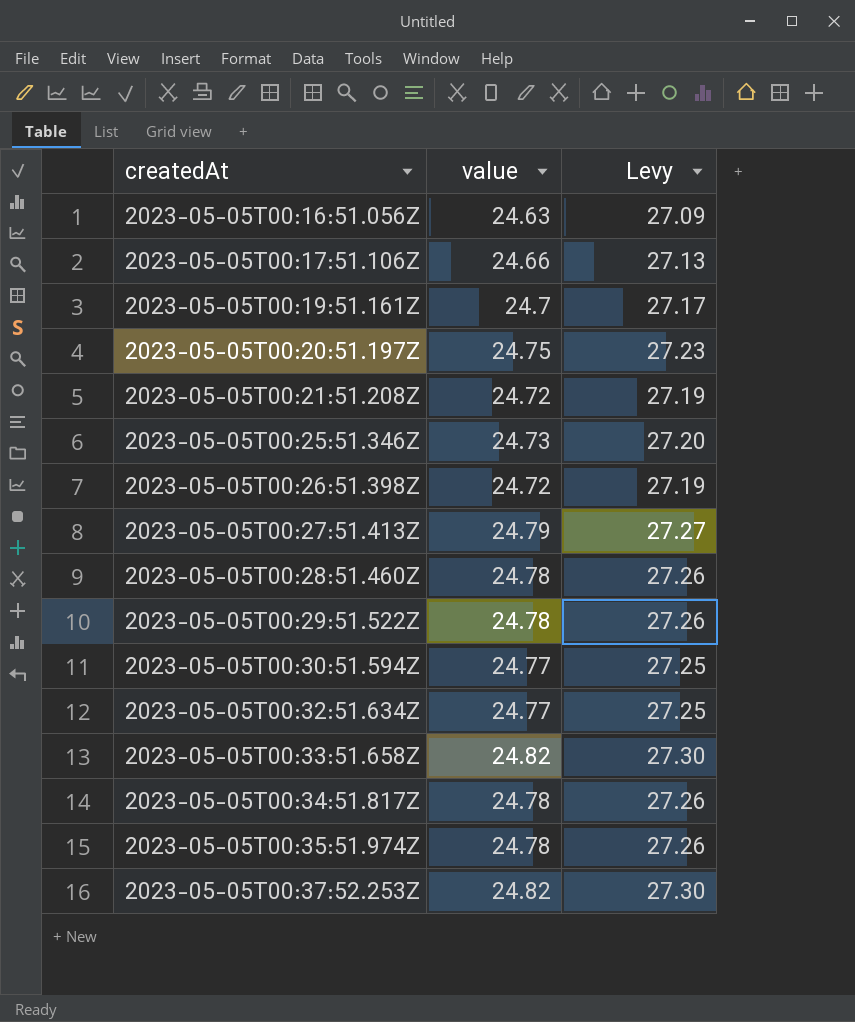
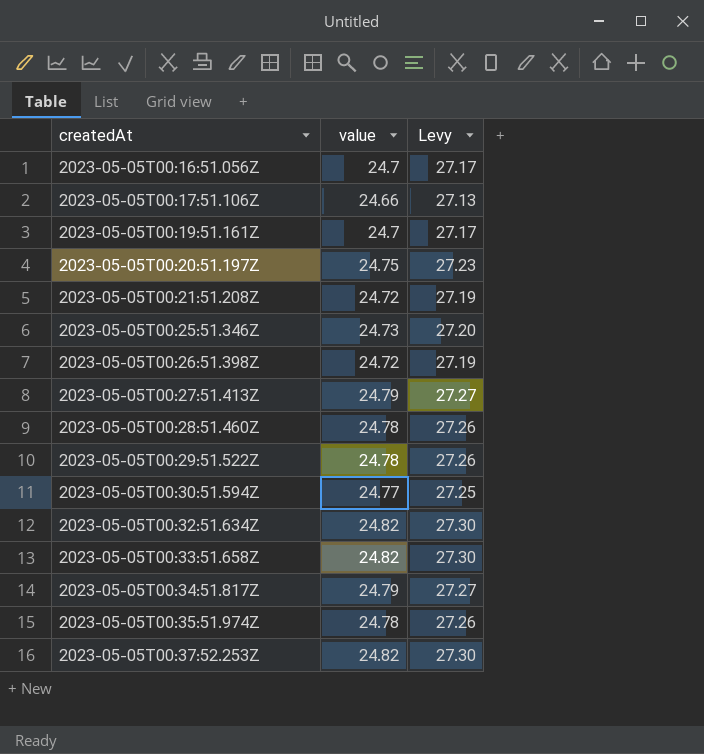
2023-05-05T00:16:51.056Z | value: 24.63 -> 24.7
2023-05-05T00:16:51.056Z | Levy: 27.09 -> 27.17
2023-05-05T00:32:51.634Z | value: 24.77 -> 24.82
2023-05-05T00:32:51.634Z | Levy: 27.25 -> 27.30
2023-05-05T00:34:51.817Z | value: 24.78 -> 24.79
2023-05-05T00:34:51.817Z | Levy: 27.26 -> 27.27

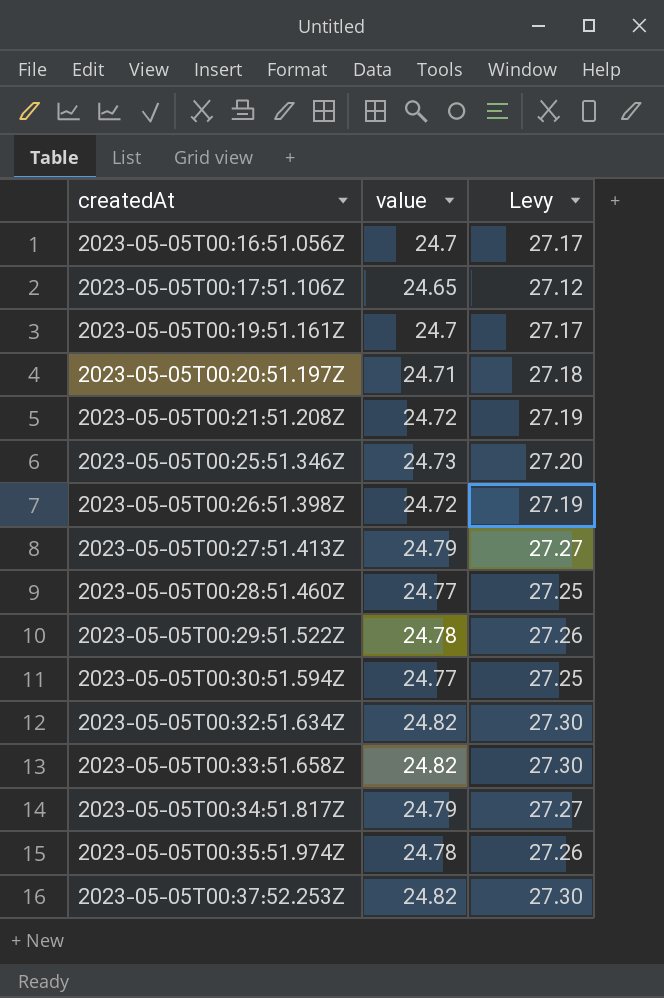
2023-05-05T00:17:51.106Z | value: 24.66 -> 24.65
2023-05-05T00:17:51.106Z | Levy: 27.13 -> 27.12
2023-05-05T00:20:51.197Z | value: 24.75 -> 24.71
2023-05-05T00:20:51.197Z | Levy: 27.23 -> 27.18
2023-05-05T00:28:51.460Z | value: 24.78 -> 24.77
2023-05-05T00:28:51.460Z | Levy: 27.26 -> 27.25

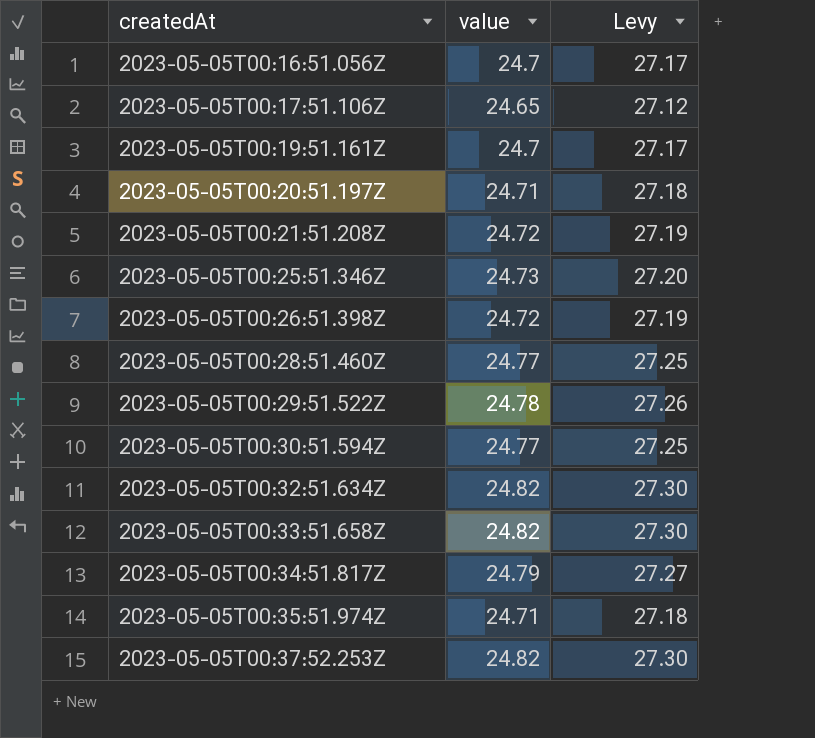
row 2023-05-05T00:27:51.413Z: 24.79 | 27.27 -> none
2023-05-05T00:35:51.974Z | value: 24.78 -> 24.71
2023-05-05T00:35:51.974Z | Levy: 27.26 -> 27.18

